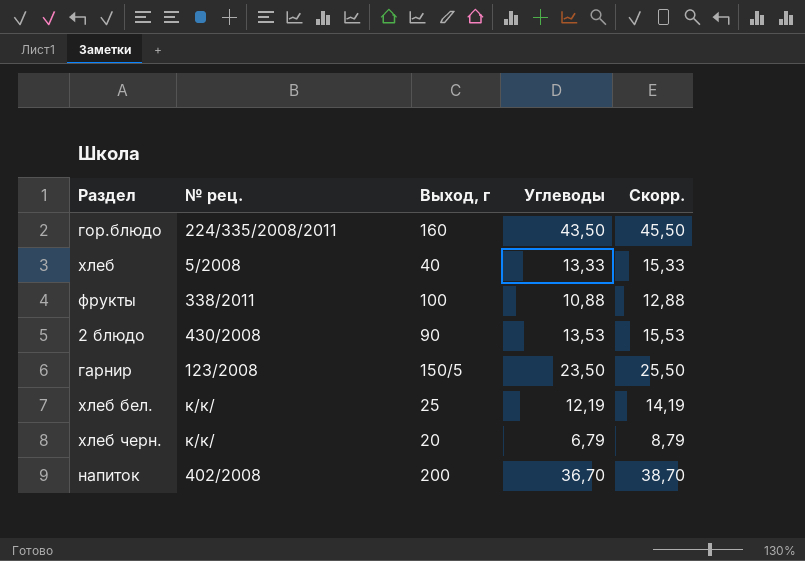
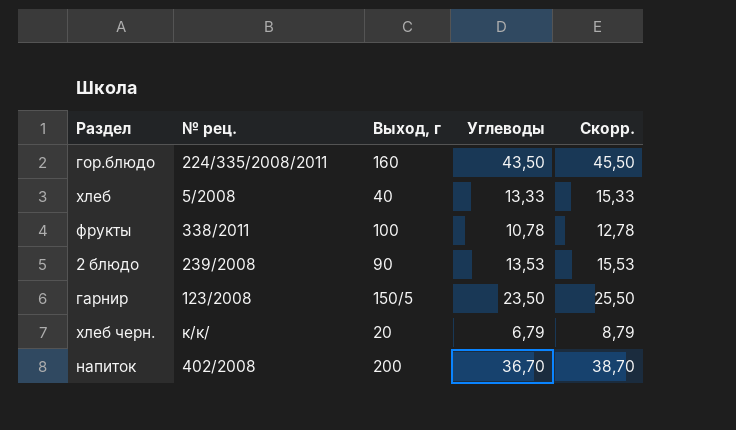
row хлеб бел.: к/к/ | 25 | 12,19 | 14,19 -> none
фрукты | Углеводы: 10,88 -> 10,78
фрукты | Скорр.: 12,88 -> 12,78
2 блюдо | № рец.: 430/2008 -> 239/2008

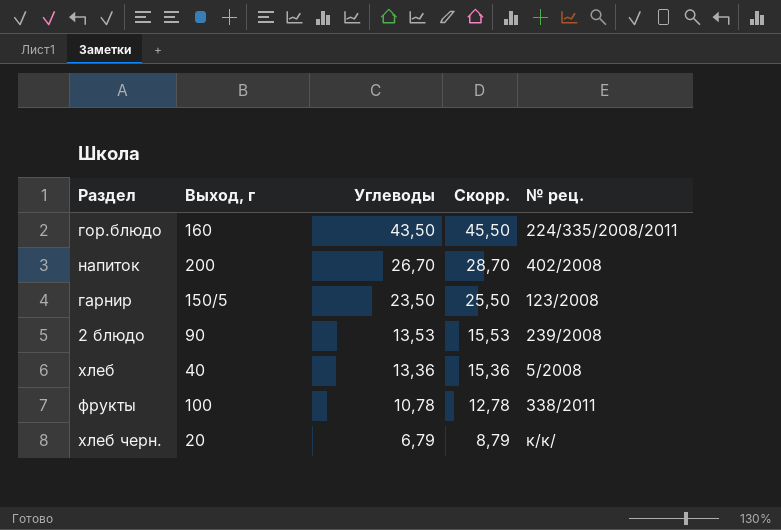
row order: none -> Углеводы descending
column № рец. | position: 2 -> 5
напиток | Углеводы: 36,70 -> 26,70
напиток | Скорр.: 38,70 -> 28,70
хлеб | Углеводы: 13,33 -> 13,36
хлеб | Скорр.: 15,33 -> 15,36

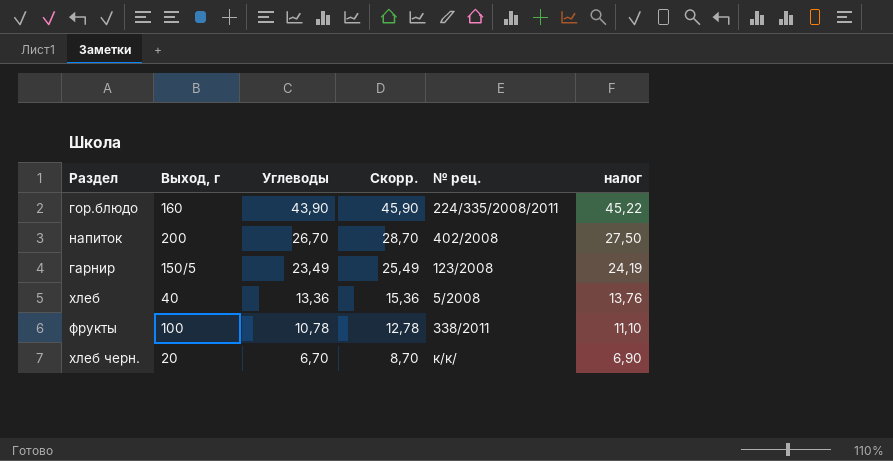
column налог | formula: none -> [Углеводы] * 1,03
row 2 блюдо: 90 | 13,53 | 15,53 | 239/2008 -> none
гор.блюдо | Углеводы: 43,50 -> 43,90
гор.блюдо | Скорр.: 45,50 -> 45,90
гарнир | Углеводы: 23,50 -> 23,49
гарнир | Скорр.: 25,50 -> 25,49
хлеб черн. | Углеводы: 6,79 -> 6,70
хлеб черн. | Скорр.: 8,79 -> 8,70

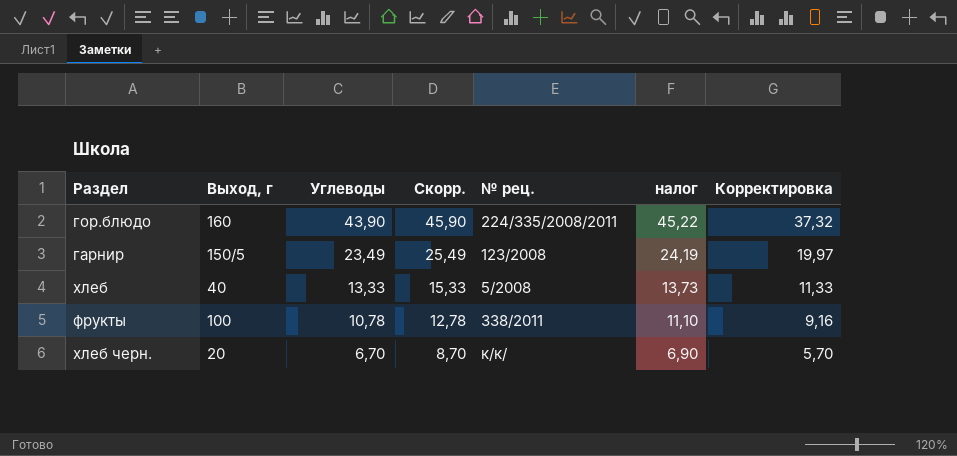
column Корректировка | formula: none -> [Углеводы] * 0,85
row напиток: 200 | 26,70 | 28,70 | 402/2008 | 27,50 -> none
хлеб | Углеводы: 13,36 -> 13,33
хлеб | Скорр.: 15,36 -> 15,33
хлеб | налог: 13,76 -> 13,73

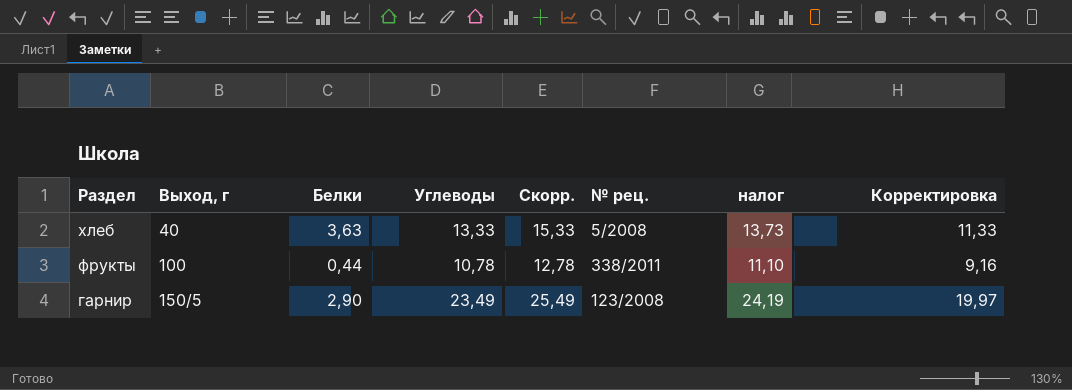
row order: Углеводы descending -> Раздел descending
column Белки | position: none -> 3
row гор.блюдо: 160 | 43,90 | 45,90 | 224/335/2008/2011 | 45,22 | 37,32 -> none
row хлеб черн.: 20 | 6,70 | 8,70 | к/к/ | 6,90 | 5,70 -> none

